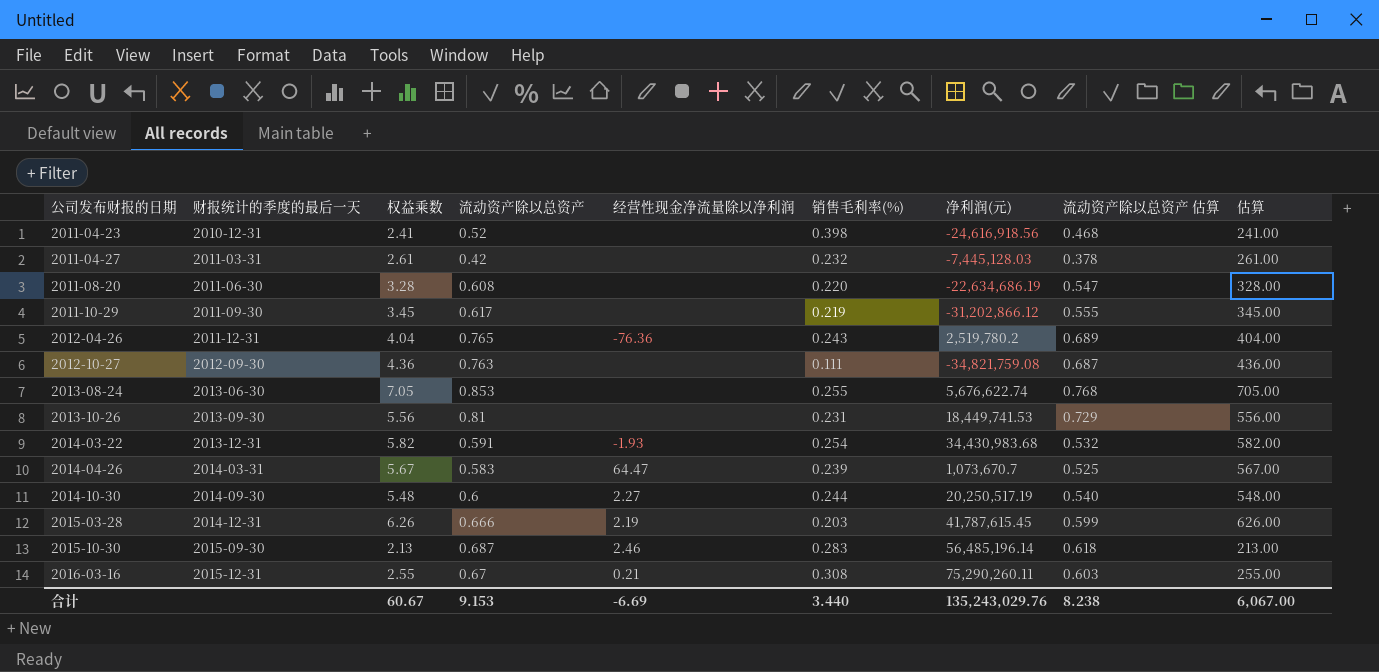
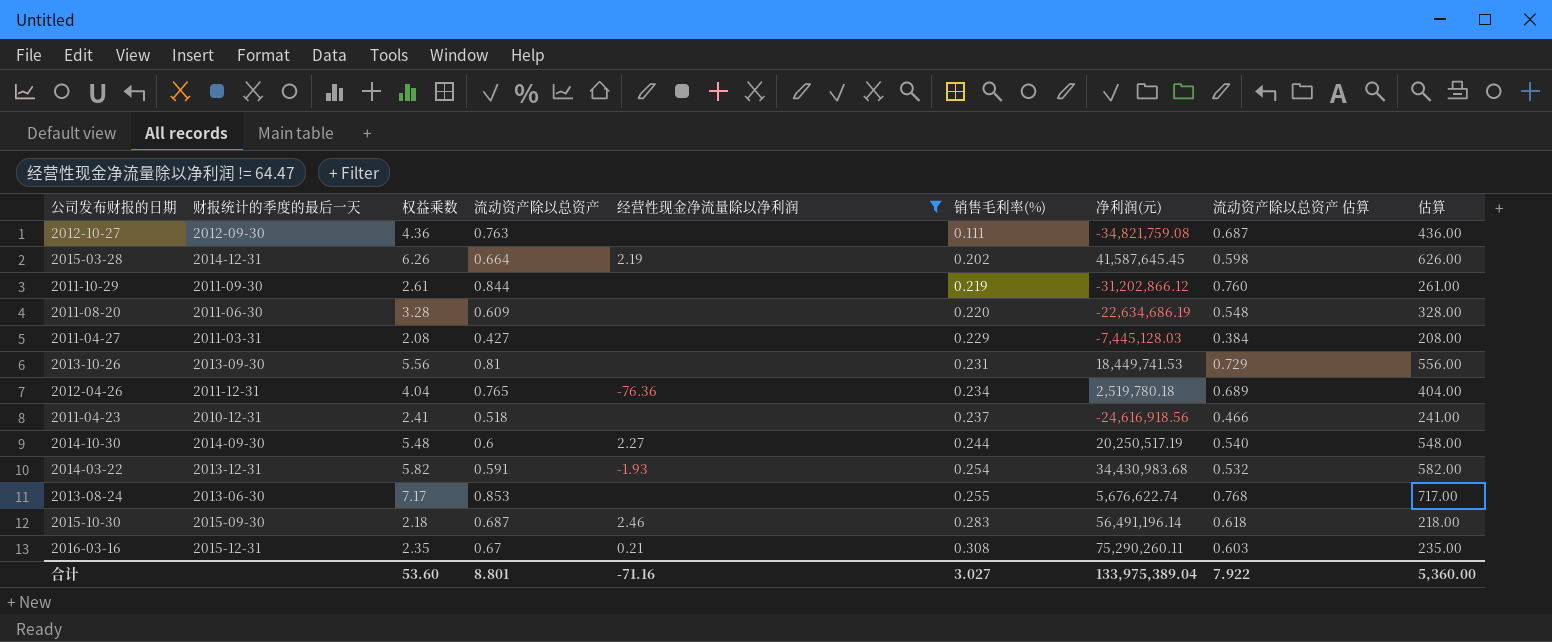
filter: none -> 经营性现金净流量除以净利润 != 64.47
row order: 公司发布财报的日期 ascending -> 销售毛利率(%) ascending
2015-03-28 | 流动资产除以总资产: 0.666 -> 0.664
2015-03-28 | 销售毛利率(%): 0.203 -> 0.202
2015-03-28 | 净利润(元): 41,787,615.45 -> 41,587,645.45
2015-03-28 | 流动资产除以总资产 估算: 0.599 -> 0.598
2011-10-29 | 权益乘数: 3.45 -> 2.61
2011-10-29 | 流动资产除以总资产: 0.617 -> 0.844
2011-10-29 | 流动资产除以总资产 估算: 0.555 -> 0.760
2011-10-29 | 估算: 345.00 -> 261.00
2011-08-20 | 流动资产除以总资产: 0.608 -> 0.609
2011-08-20 | 流动资产除以总资产 估算: 0.547 -> 0.548
2011-04-27 | 权益乘数: 2.61 -> 2.08
2011-04-27 | 流动资产除以总资产: 0.42 -> 0.427
2011-04-27 | 销售毛利率(%): 0.232 -> 0.229
2011-04-27 | 流动资产除以总资产 估算: 0.378 -> 0.384
2011-04-27 | 估算: 261.00 -> 208.00
2012-04-26 | 销售毛利率(%): 0.243 -> 0.234
2012-04-26 | 净利润(元): 2,519,780.2 -> 2,519,780.18
2011-04-23 | 流动资产除以总资产: 0.52 -> 0.518
2011-04-23 | 销售毛利率(%): 0.398 -> 0.237
2011-04-23 | 流动资产除以总资产 估算: 0.468 -> 0.466
2013-08-24 | 权益乘数: 7.05 -> 7.17
2013-08-24 | 估算: 705.00 -> 717.00
2015-10-30 | 权益乘数: 2.13 -> 2.18
2015-10-30 | 净利润(元): 56,485,196.14 -> 56,491,196.14
2015-10-30 | 估算: 213.00 -> 218.00
2016-03-16 | 权益乘数: 2.55 -> 2.35
2016-03-16 | 估算: 255.00 -> 235.00
合计 | 权益乘数: 60.67 -> 53.60
合计 | 流动资产除以总资产: 9.153 -> 8.801
合计 | 经营性现金净流量除以净利润: -6.69 -> -71.16
合计 | 销售毛利率(%): 3.440 -> 3.027
合计 | 净利润(元): 135,243,029.76 -> 133,975,389.04
合计 | 流动资产除以总资产 估算: 8.238 -> 7.922
合计 | 估算: 6,067.00 -> 5,360.00

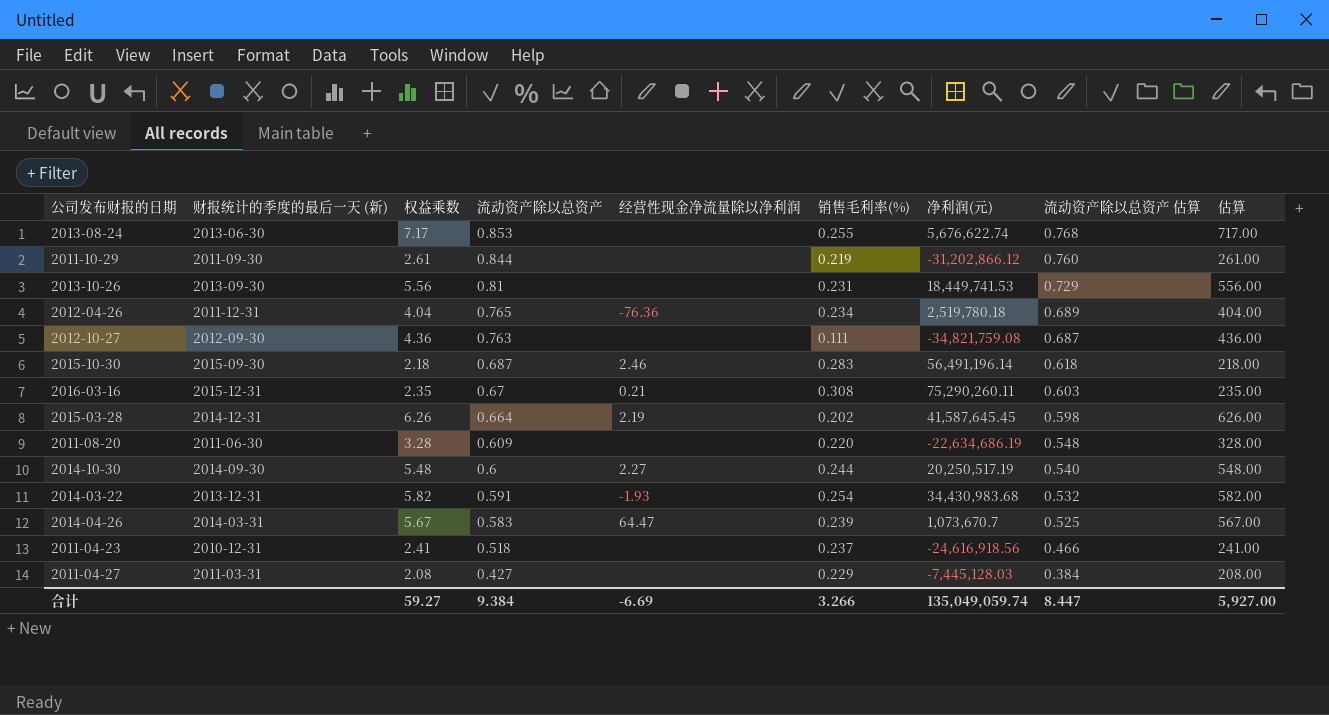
filter: 经营性现金净流量除以净利润 != 64.47 -> none
row order: 销售毛利率(%) ascending -> 流动资产除以总资产 descending
column name: 财报统计的季度的最后一天 -> 财报统计的季度的最后一天 (新)
合计 | 权益乘数: 53.60 -> 59.27
合计 | 流动资产除以总资产: 8.801 -> 9.384
合计 | 经营性现金净流量除以净利润: -71.16 -> -6.69
合计 | 销售毛利率(%): 3.027 -> 3.266
合计 | 净利润(元): 133,975,389.04 -> 135,049,059.74
合计 | 流动资产除以总资产 估算: 7.922 -> 8.447
合计 | 估算: 5,360.00 -> 5,927.00

